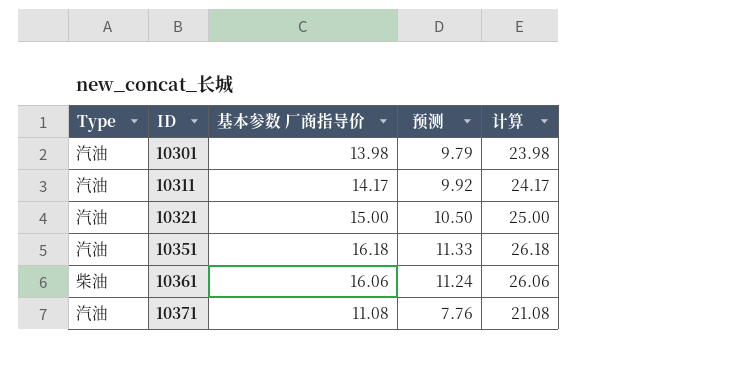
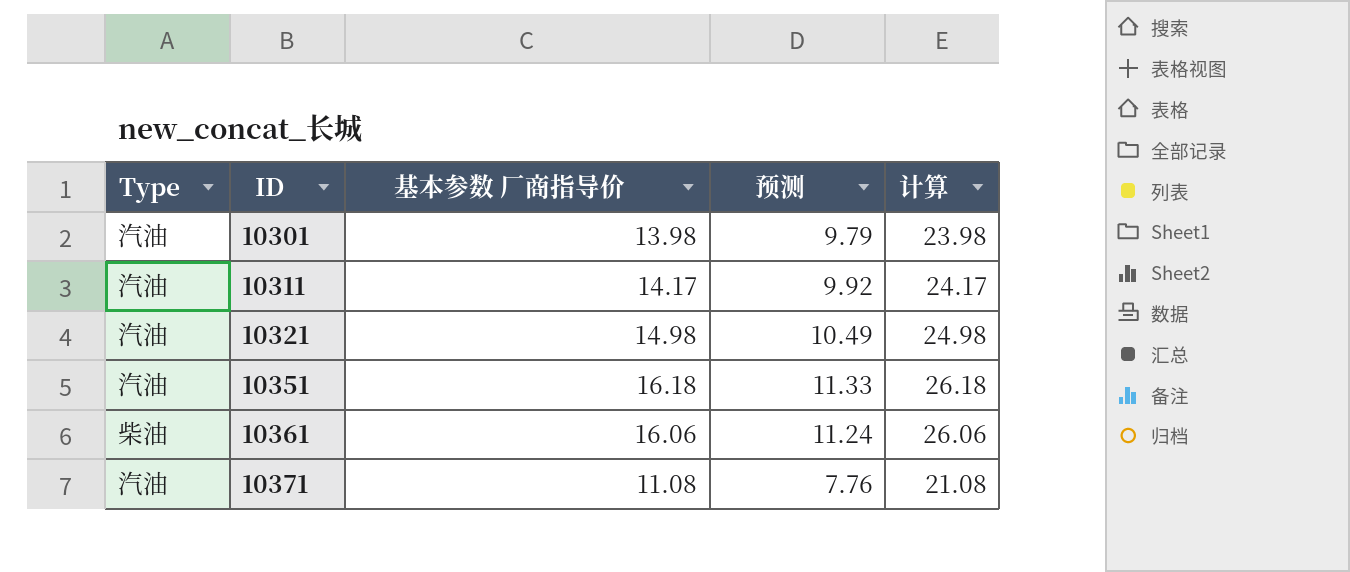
10321 | 基本参数 厂商指导价: 15.00 -> 14.98
10321 | 预测: 10.50 -> 10.49
10321 | 计算: 25.00 -> 24.98

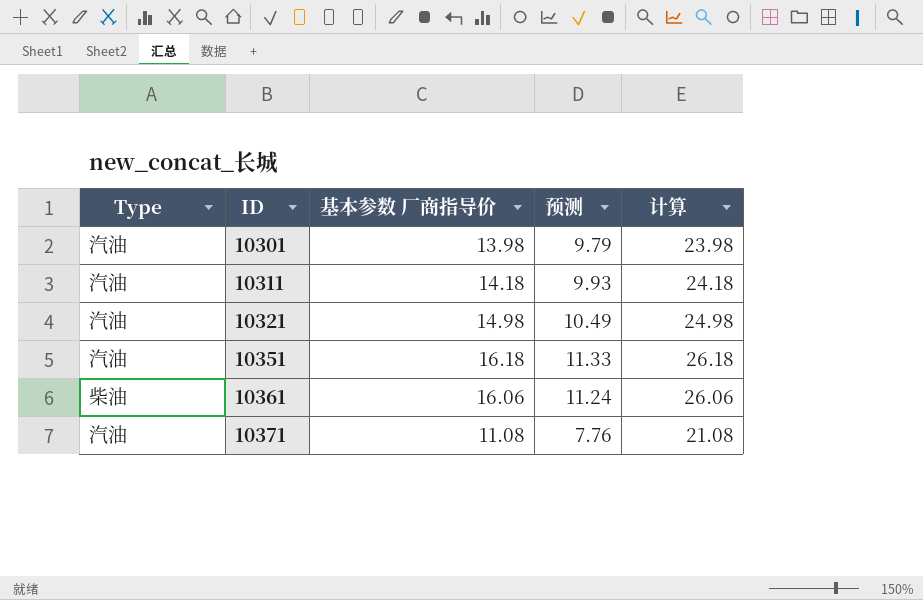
10311 | 基本参数 厂商指导价: 14.17 -> 14.18
10311 | 预测: 9.92 -> 9.93
10311 | 计算: 24.17 -> 24.18

